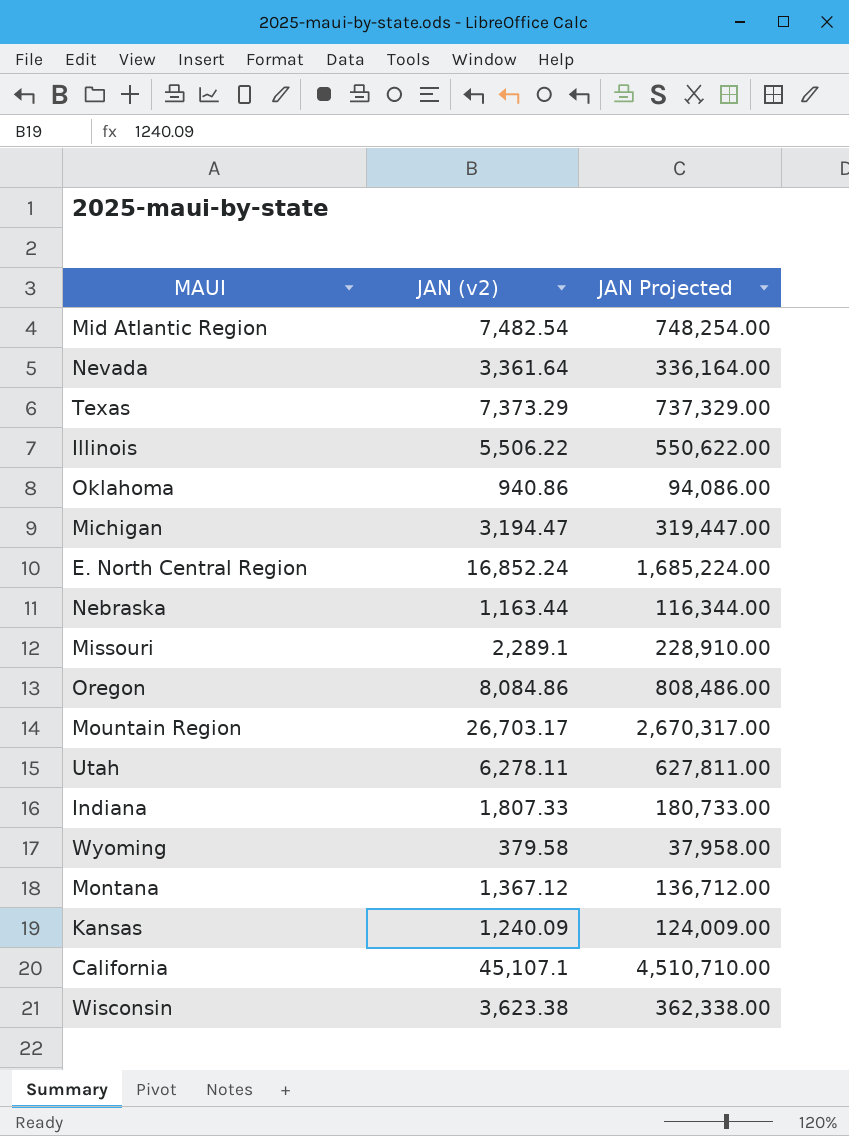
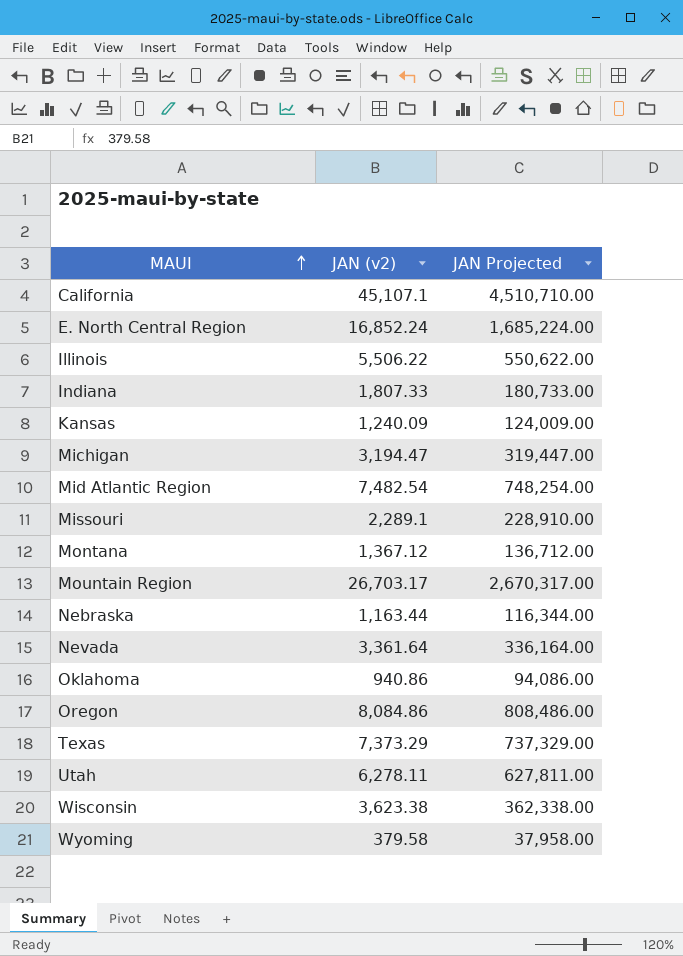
row order: none -> MAUI ascending

